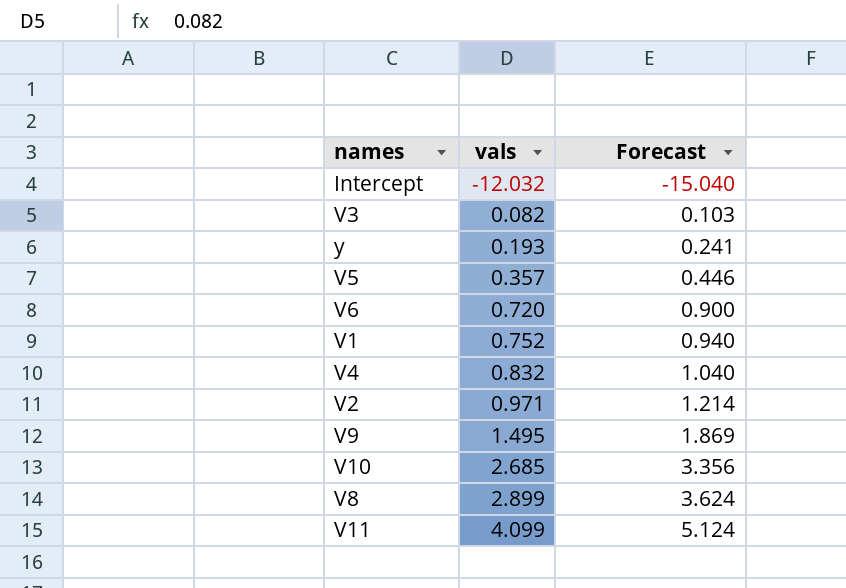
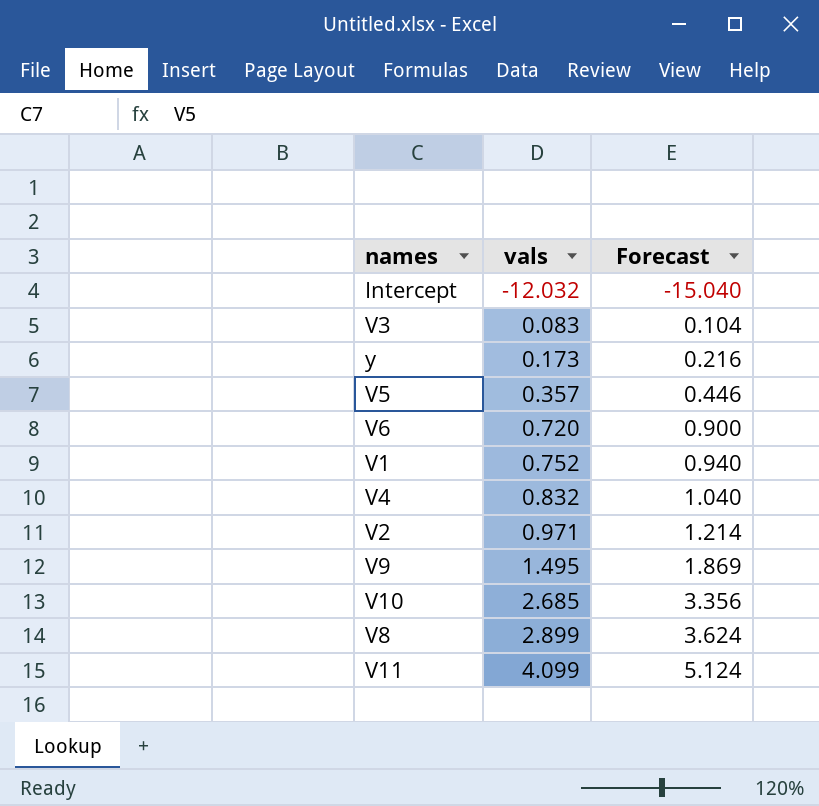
V3 | vals: 0.082 -> 0.083
V3 | Forecast: 0.103 -> 0.104
y | vals: 0.193 -> 0.173
y | Forecast: 0.241 -> 0.216

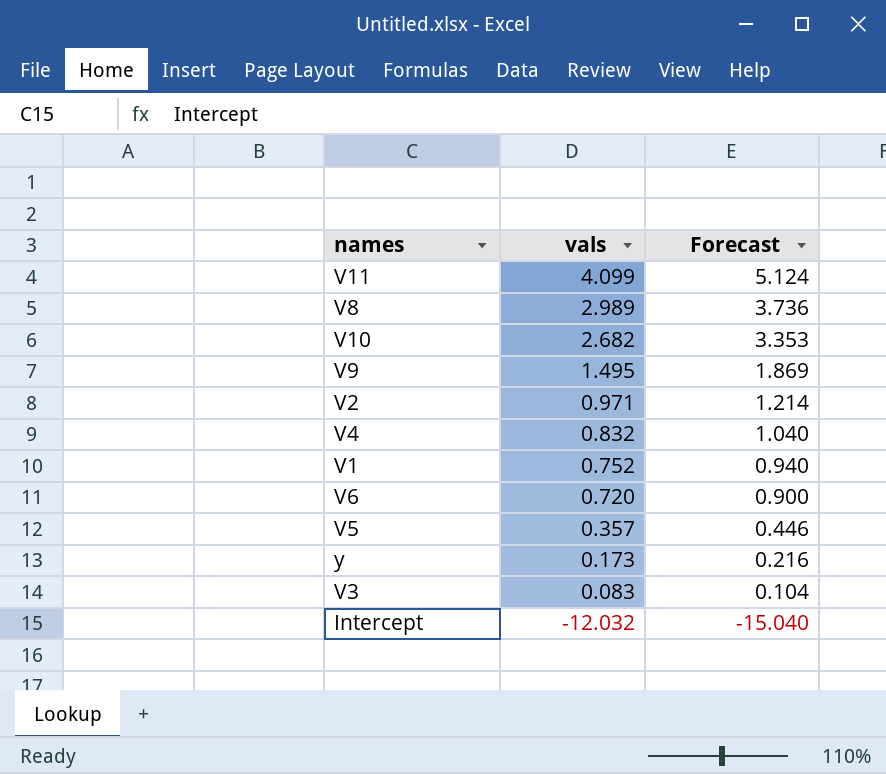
row order: vals ascending -> vals descending
V8 | vals: 2.899 -> 2.989
V8 | Forecast: 3.624 -> 3.736
V10 | vals: 2.685 -> 2.682
V10 | Forecast: 3.356 -> 3.353

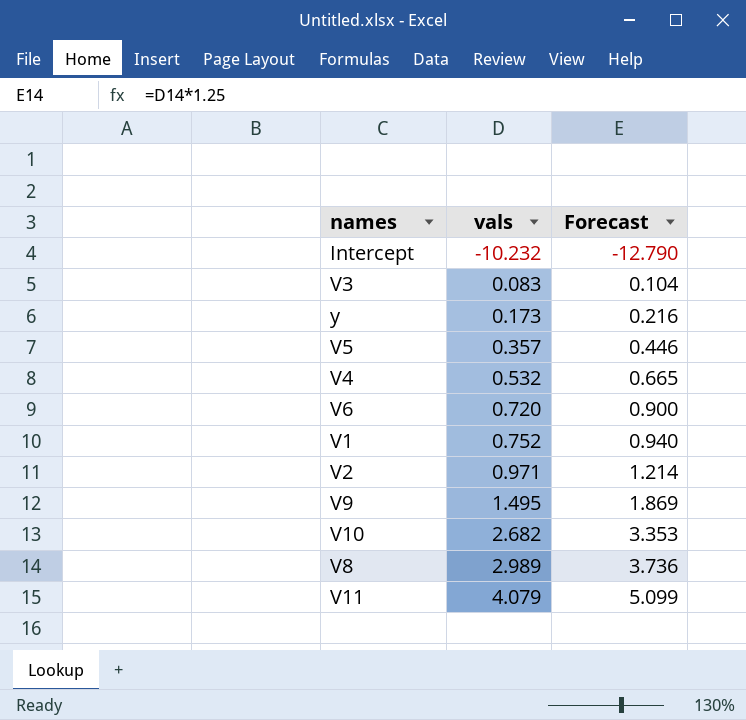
row order: vals descending -> vals ascending
Intercept | vals: -12.032 -> -10.232
Intercept | Forecast: -15.040 -> -12.790
V4 | vals: 0.832 -> 0.532
V4 | Forecast: 1.040 -> 0.665
V11 | vals: 4.099 -> 4.079
V11 | Forecast: 5.124 -> 5.099

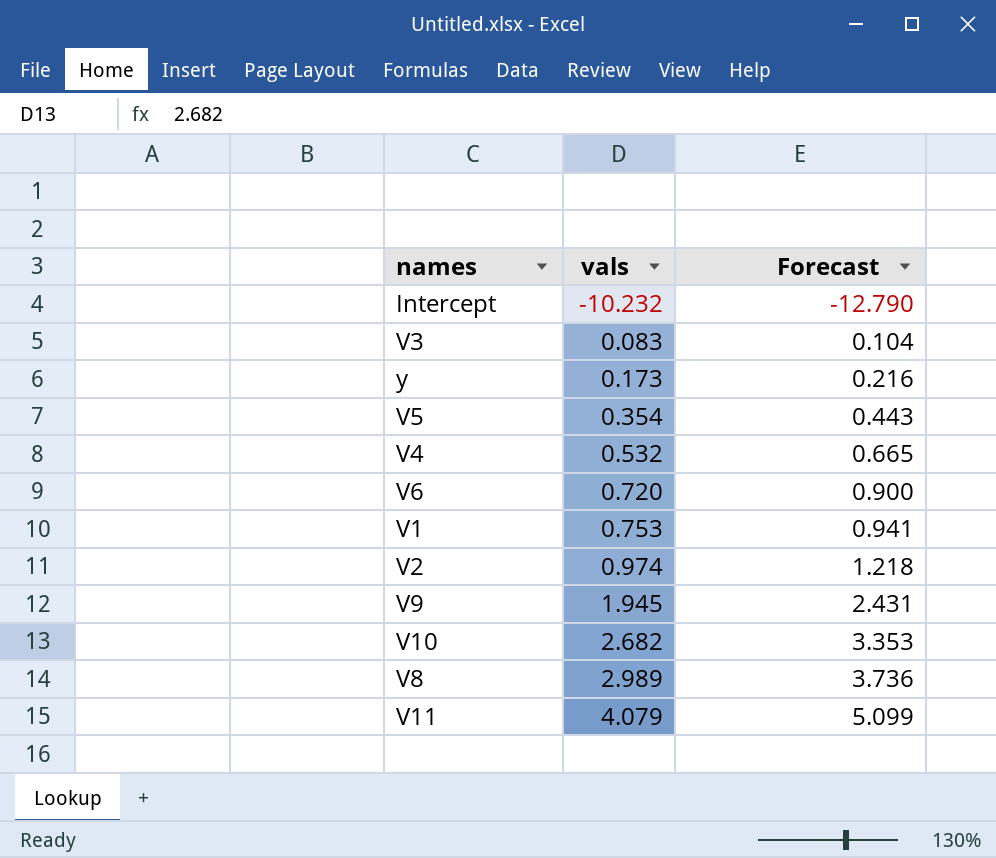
V5 | vals: 0.357 -> 0.354
V5 | Forecast: 0.446 -> 0.443
V1 | vals: 0.752 -> 0.753
V1 | Forecast: 0.940 -> 0.941
V2 | vals: 0.971 -> 0.974
V2 | Forecast: 1.214 -> 1.218
V9 | vals: 1.495 -> 1.945
V9 | Forecast: 1.869 -> 2.431

